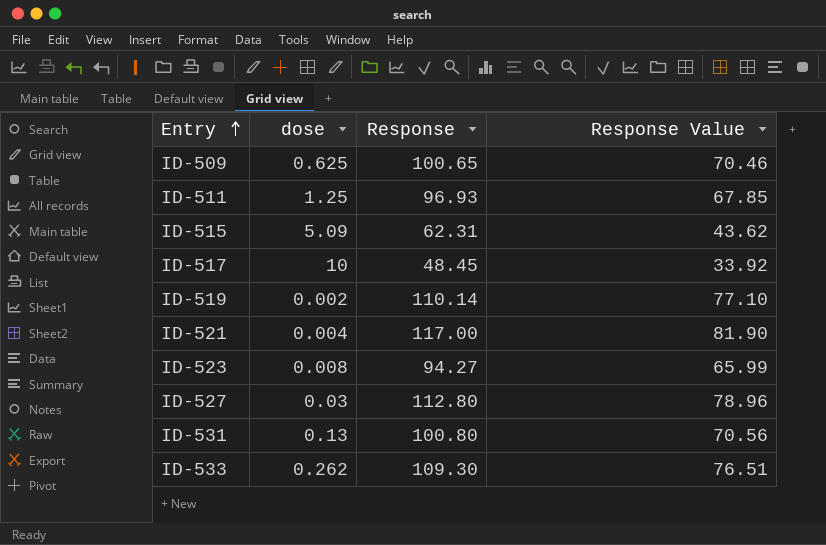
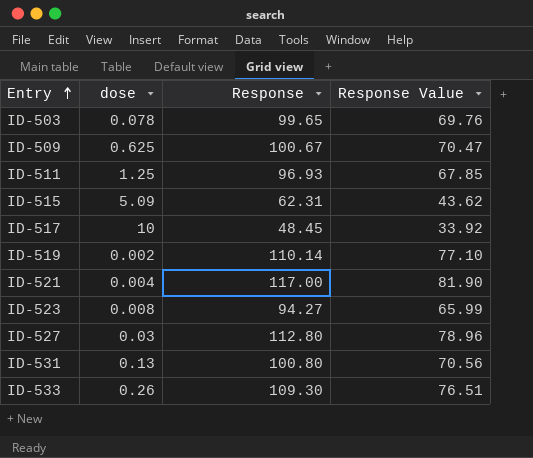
row ID-503: none -> 0.078 | 99.65 | 69.76
ID-509 | Response: 100.65 -> 100.67
ID-509 | Response Value: 70.46 -> 70.47
ID-533 | dose: 0.262 -> 0.26

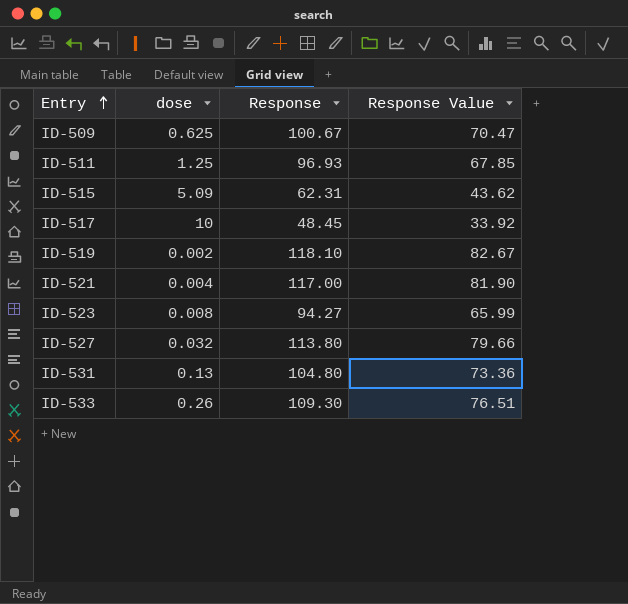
row ID-503: 0.078 | 99.65 | 69.76 -> none
ID-519 | Response: 110.14 -> 118.10
ID-519 | Response Value: 77.10 -> 82.67
ID-527 | dose: 0.03 -> 0.032
ID-527 | Response: 112.80 -> 113.80
ID-527 | Response Value: 78.96 -> 79.66
ID-531 | Response: 100.80 -> 104.80
ID-531 | Response Value: 70.56 -> 73.36

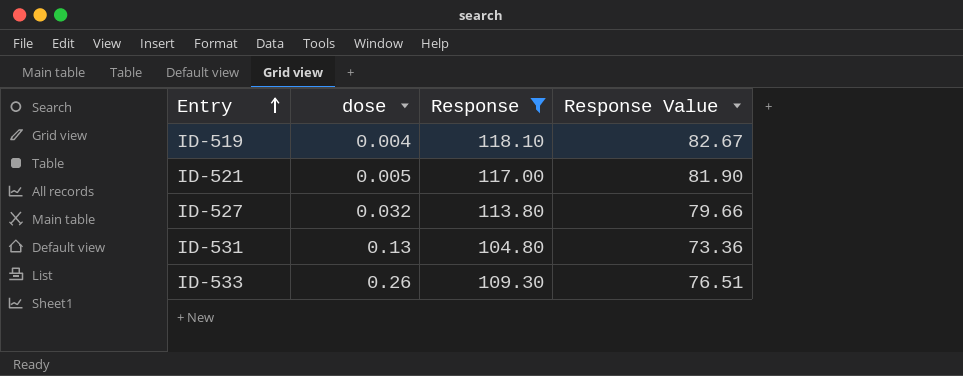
filter: none -> Response >= 104.80
ID-519 | dose: 0.002 -> 0.004
ID-521 | dose: 0.004 -> 0.005

